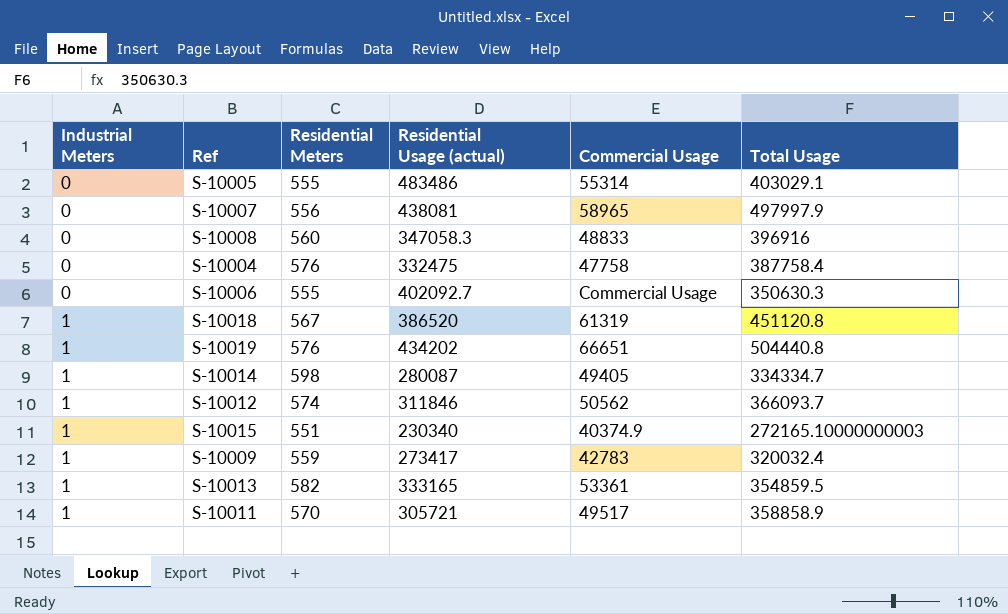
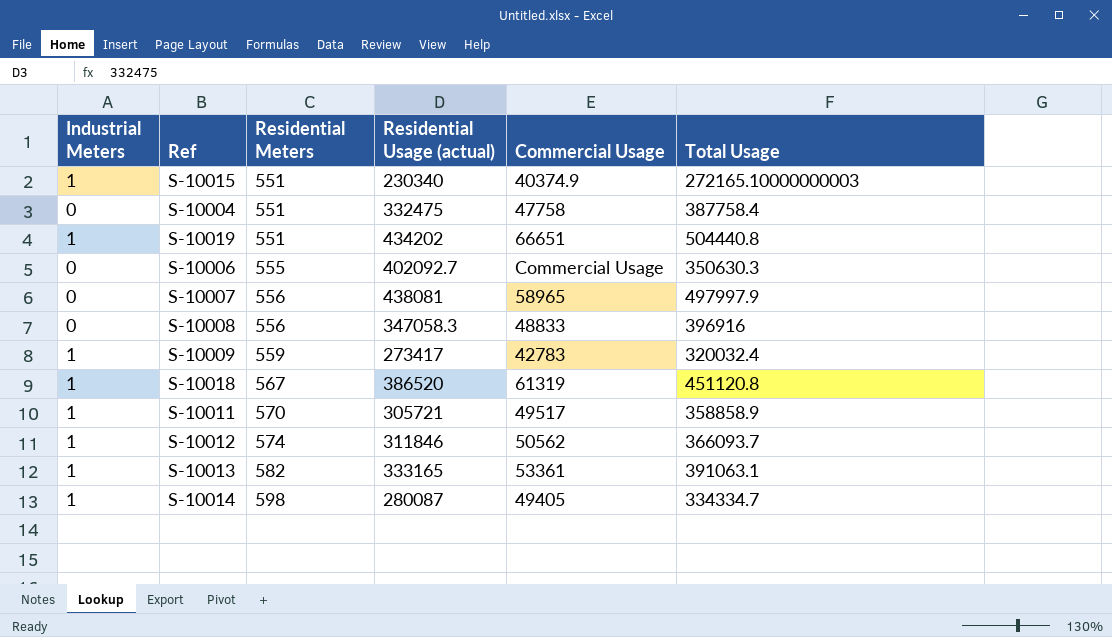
row order: Industrial Meters ascending -> Residential Meters ascending
row S-10005: 0 | 555 | 483486 | 55314 | 403029.1 -> none
S-10004 | Residential Meters: 576 -> 551
S-10019 | Residential Meters: 576 -> 551
S-10008 | Residential Meters: 560 -> 556
S-10013 | Total Usage: 354859.5 -> 391063.1

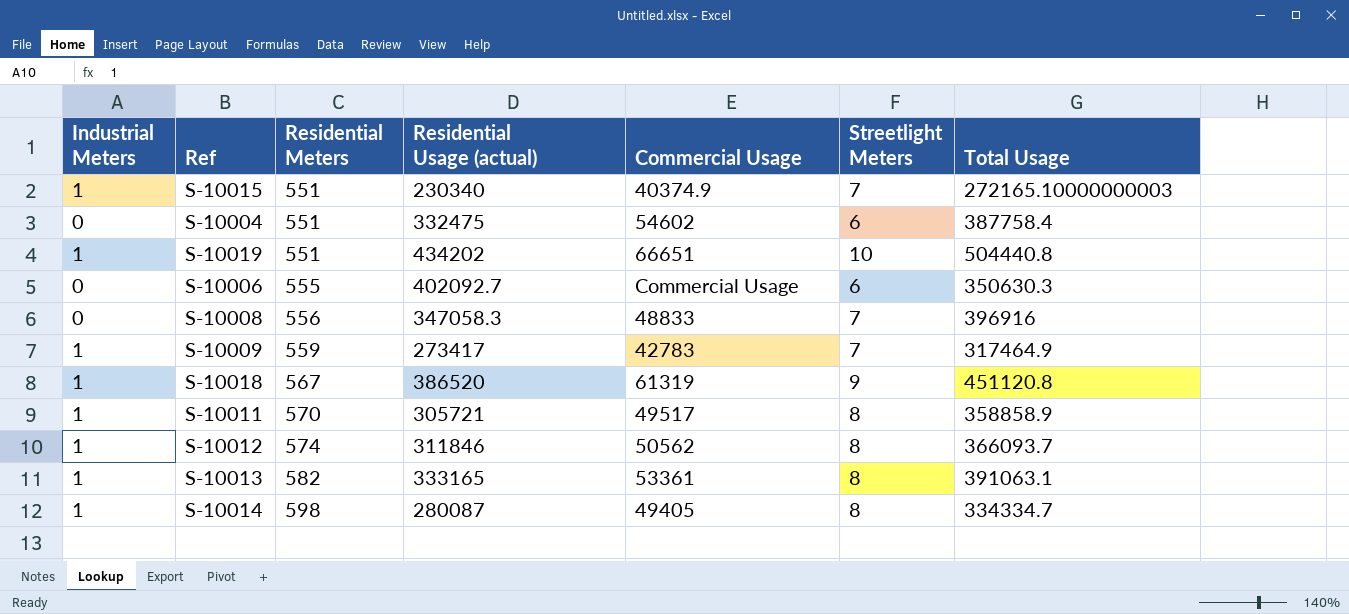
column Streetlight Meters | position: none -> 6
row S-10007: 0 | 556 | 438081 | 58965 | 497997.9 -> none
S-10004 | Commercial Usage: 47758 -> 54602
S-10009 | Total Usage: 320032.4 -> 317464.9

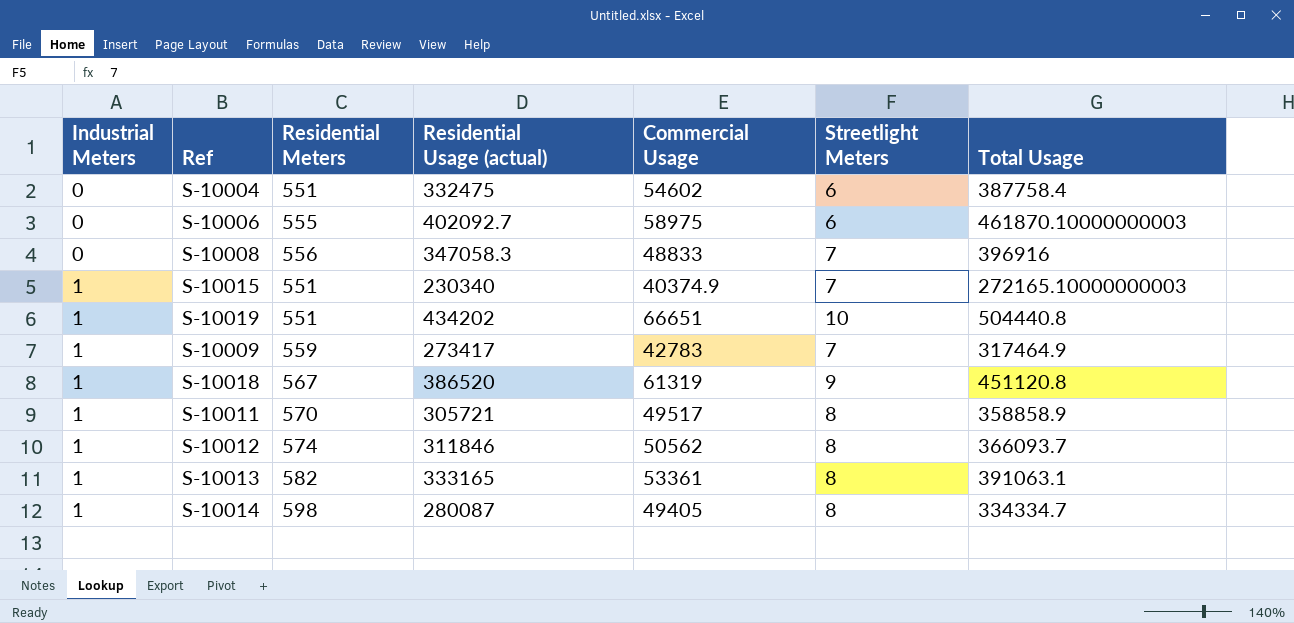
row order: Residential Meters ascending -> Industrial Meters ascending
S-10006 | Commercial Usage: Commercial Usage -> 58975
S-10006 | Total Usage: 350630.3 -> 461870.10000000003

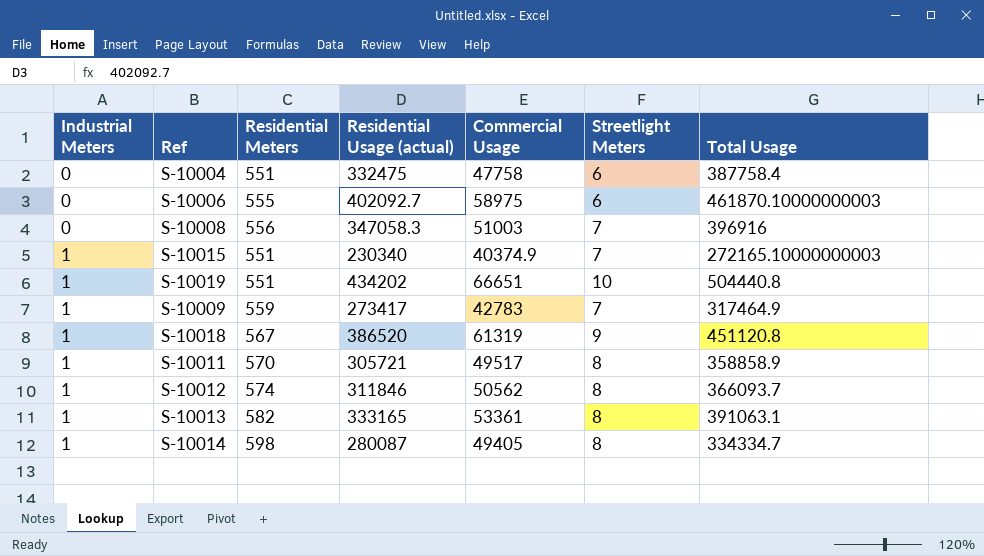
S-10004 | Commercial Usage: 54602 -> 47758
S-10008 | Commercial Usage: 48833 -> 51003

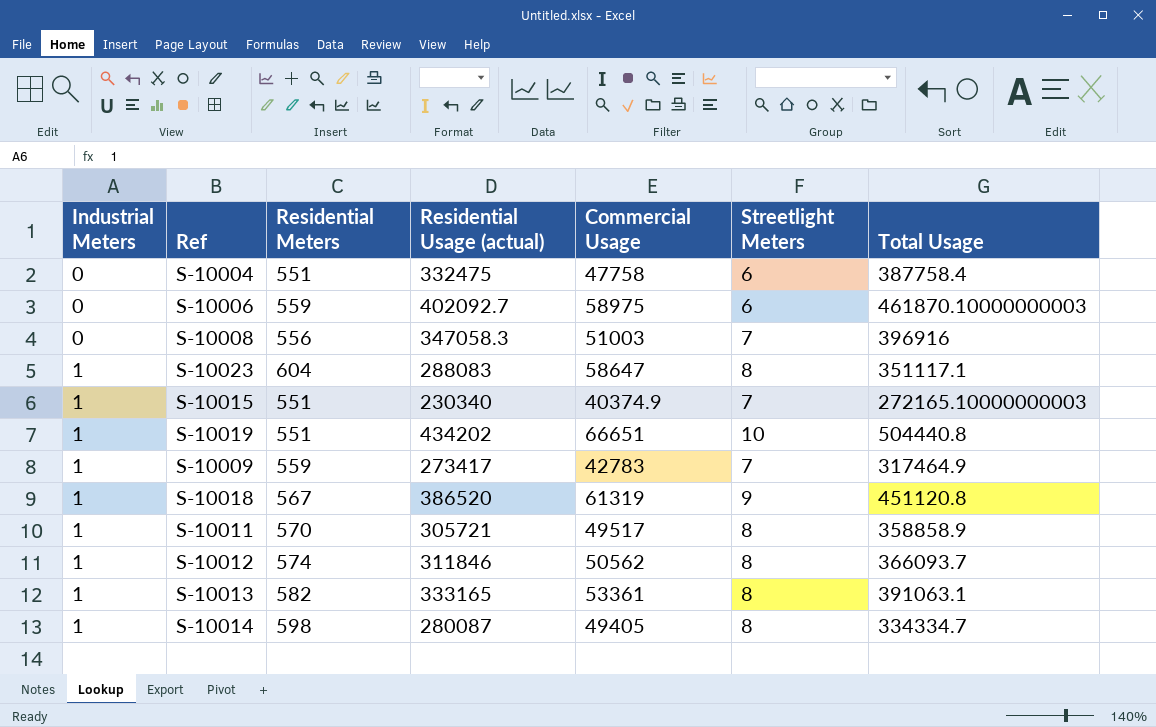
S-10006 | Residential Meters: 555 -> 559
row S-10023: none -> 1 | 604 | 288083 | 58647 | 8 | 351117.1

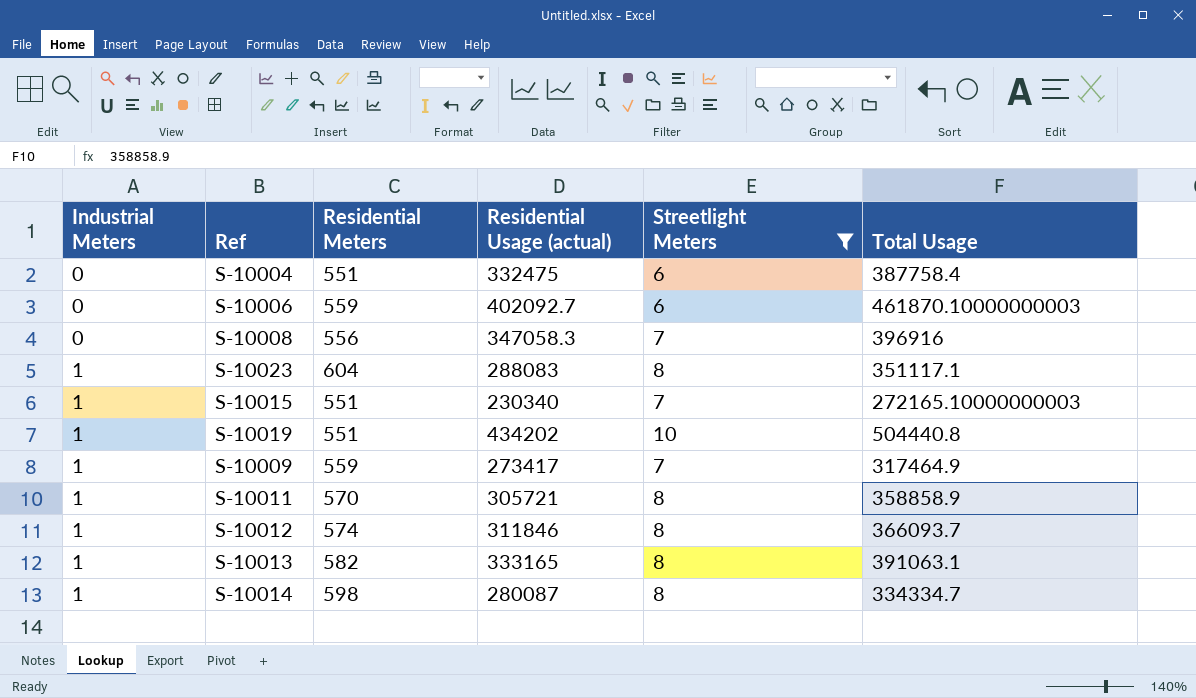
filter: none -> Streetlight Meters != 9
column Commercial Usage | position: 5 -> none

